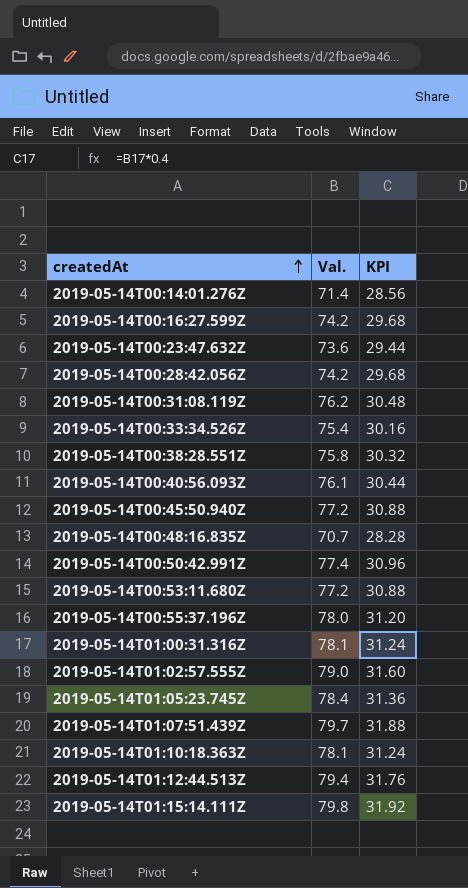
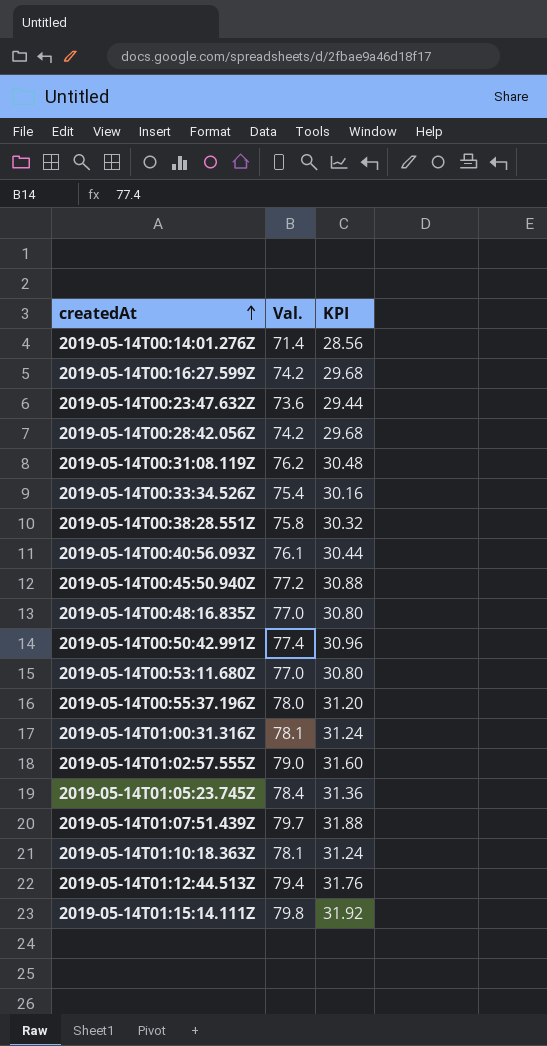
2019-05-14T00:48:16.835Z | Val.: 70.7 -> 77.0
2019-05-14T00:48:16.835Z | KPI: 28.28 -> 30.80
2019-05-14T00:53:11.680Z | Val.: 77.2 -> 77.0
2019-05-14T00:53:11.680Z | KPI: 30.88 -> 30.80

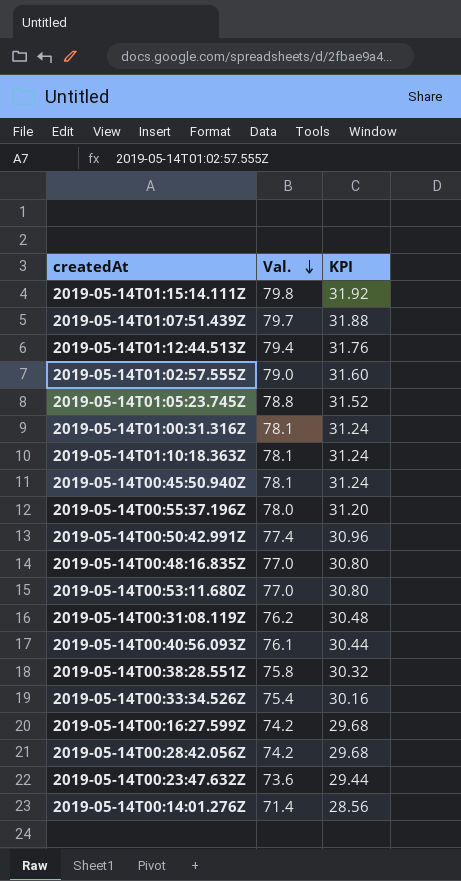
row order: createdAt ascending -> Val. descending
2019-05-14T01:05:23.745Z | Val.: 78.4 -> 78.8
2019-05-14T01:05:23.745Z | KPI: 31.36 -> 31.52
2019-05-14T00:45:50.940Z | Val.: 77.2 -> 78.1
2019-05-14T00:45:50.940Z | KPI: 30.88 -> 31.24

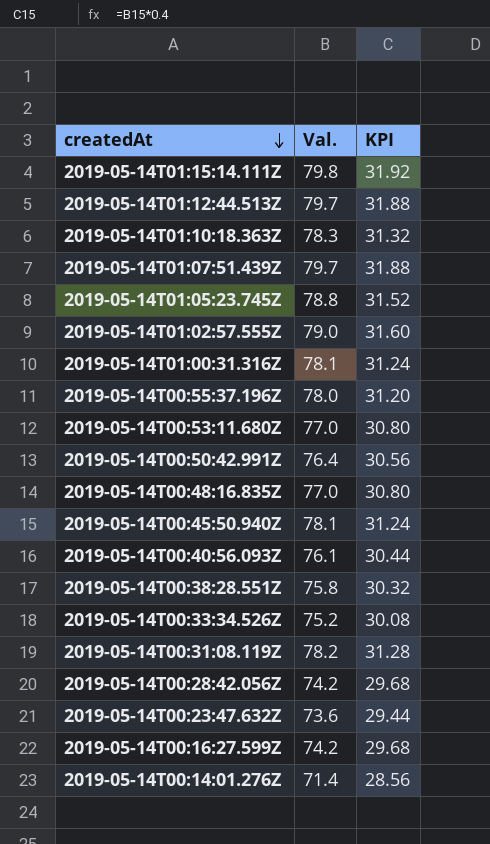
row order: Val. descending -> createdAt descending
2019-05-14T01:12:44.513Z | Val.: 79.4 -> 79.7
2019-05-14T01:12:44.513Z | KPI: 31.76 -> 31.88
2019-05-14T01:10:18.363Z | Val.: 78.1 -> 78.3
2019-05-14T01:10:18.363Z | KPI: 31.24 -> 31.32
2019-05-14T00:50:42.991Z | Val.: 77.4 -> 76.4
2019-05-14T00:50:42.991Z | KPI: 30.96 -> 30.56
2019-05-14T00:33:34.526Z | Val.: 75.4 -> 75.2
2019-05-14T00:33:34.526Z | KPI: 30.16 -> 30.08
2019-05-14T00:31:08.119Z | Val.: 76.2 -> 78.2
2019-05-14T00:31:08.119Z | KPI: 30.48 -> 31.28

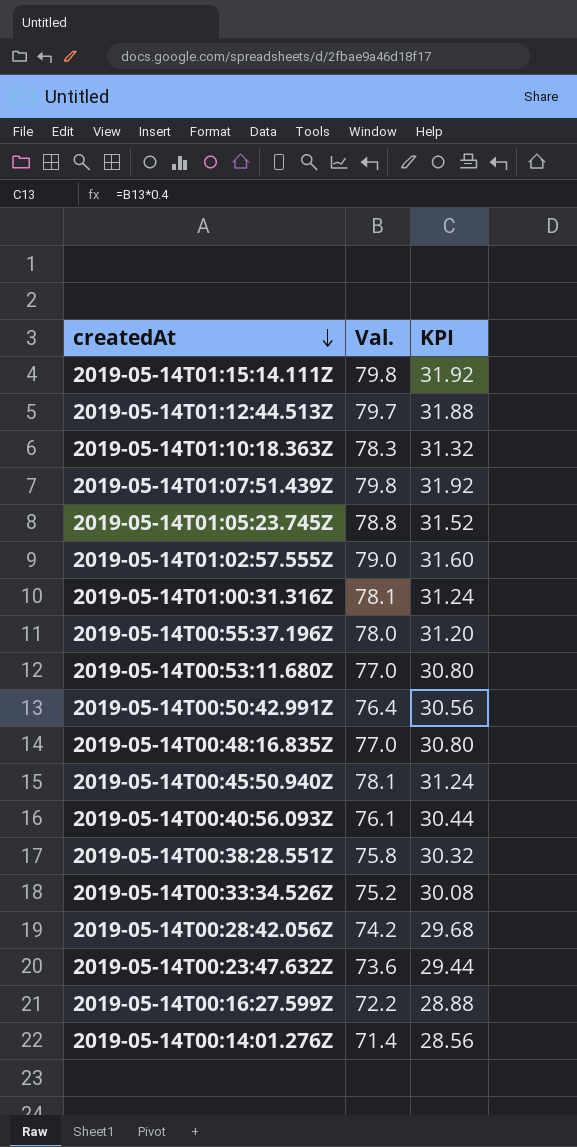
row 2019-05-14T00:31:08.119Z: 78.2 | 31.28 -> none
2019-05-14T01:07:51.439Z | Val.: 79.7 -> 79.8
2019-05-14T01:07:51.439Z | KPI: 31.88 -> 31.92
2019-05-14T00:16:27.599Z | Val.: 74.2 -> 72.2
2019-05-14T00:16:27.599Z | KPI: 29.68 -> 28.88

